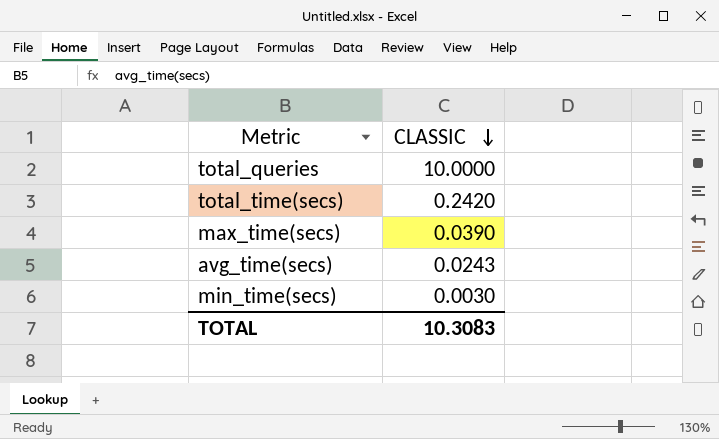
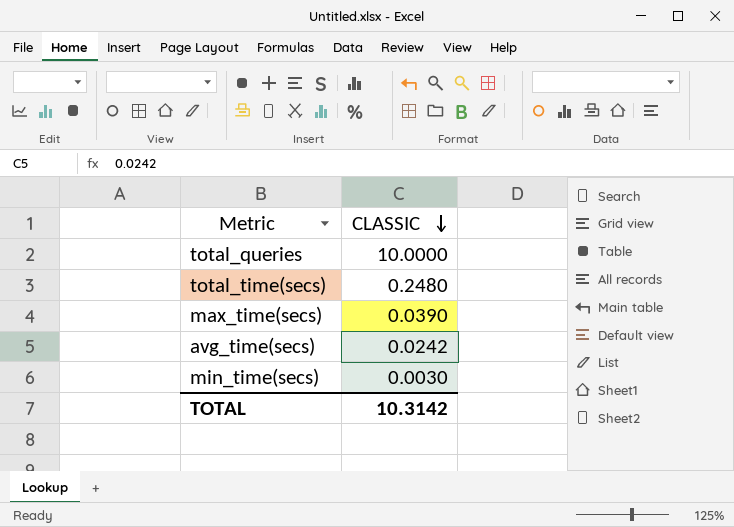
total_time(secs) | CLASSIC: 0.2420 -> 0.2480
avg_time(secs) | CLASSIC: 0.0243 -> 0.0242
TOTAL | CLASSIC: 10.3083 -> 10.3142

